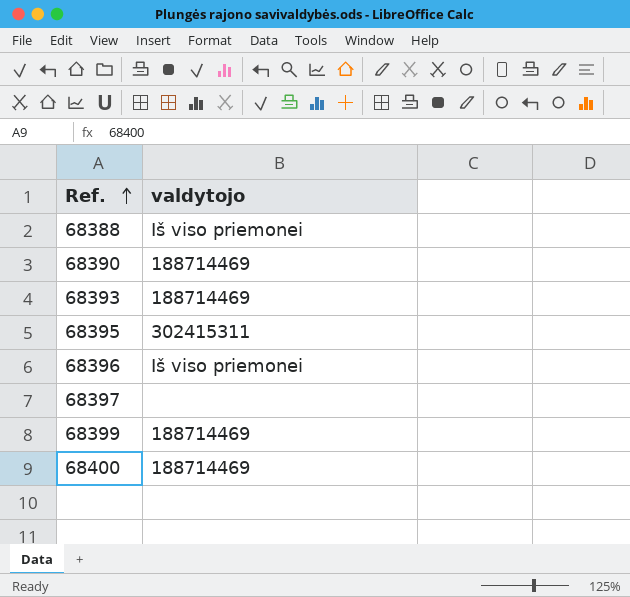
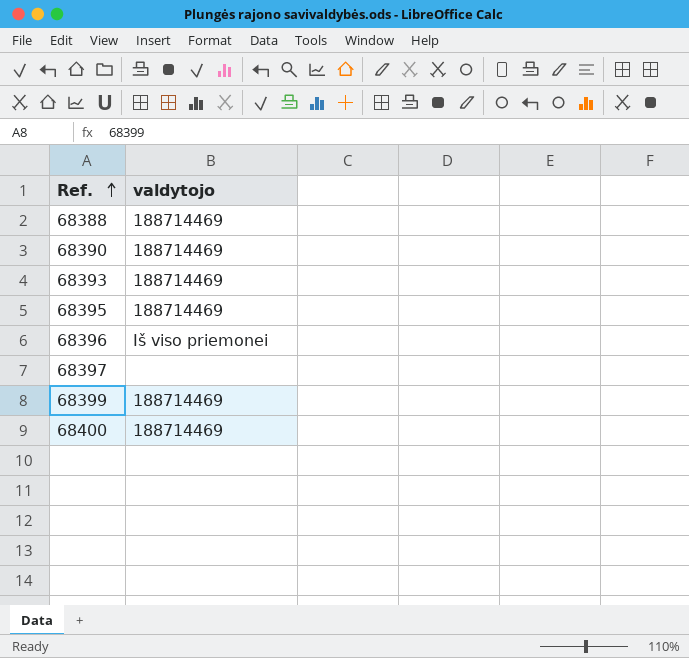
68388 | valdytojo: Iš viso priemonei -> 188714469
68395 | valdytojo: 302415311 -> 188714469

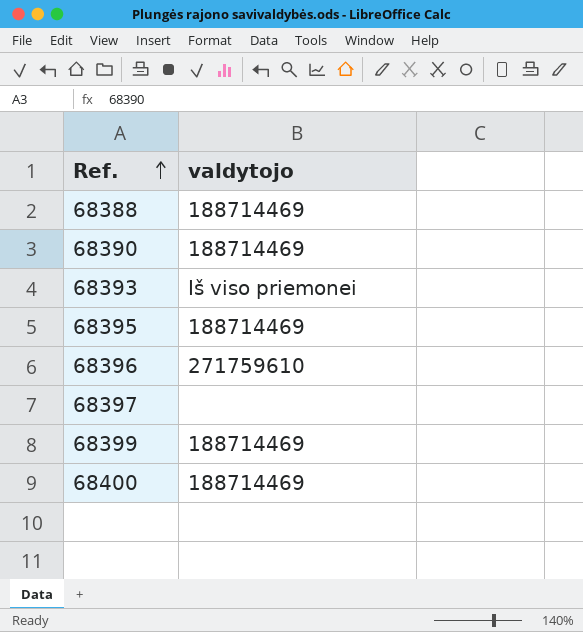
68393 | valdytojo: 188714469 -> Iš viso priemonei
68396 | valdytojo: Iš viso priemonei -> 271759610

